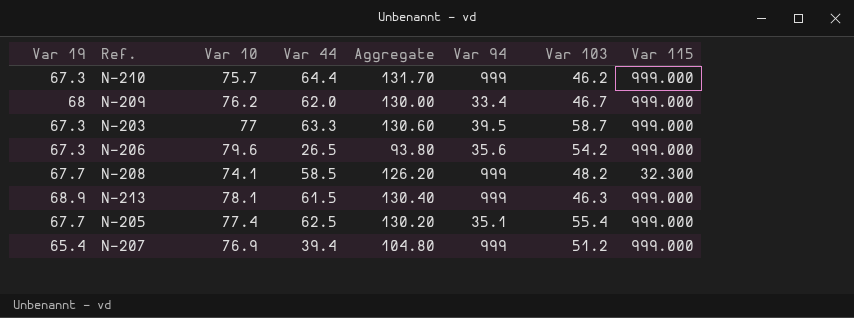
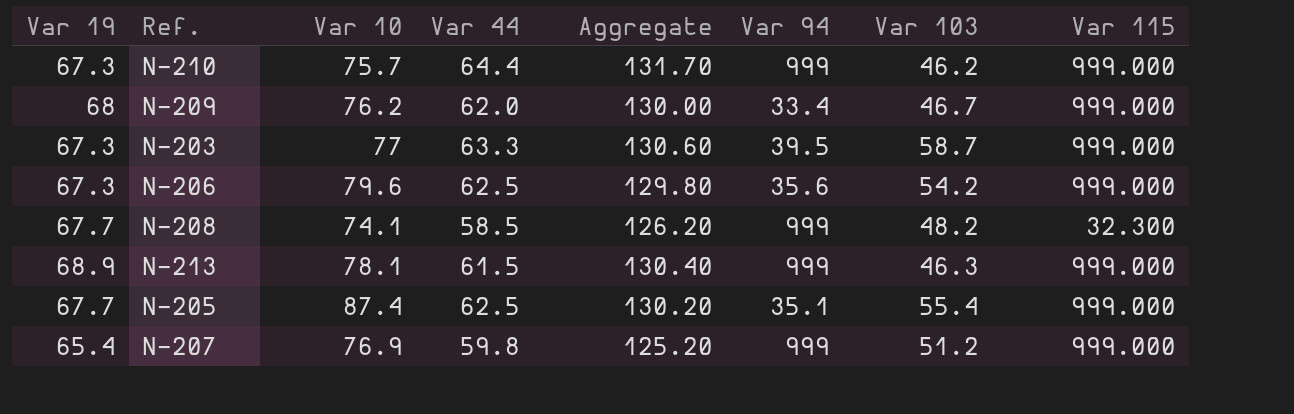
N-206 | Var 44: 26.5 -> 62.5
N-206 | Aggregate: 93.80 -> 129.80
N-205 | Var 10: 77.4 -> 87.4
N-207 | Var 44: 39.4 -> 59.8
N-207 | Aggregate: 104.80 -> 125.20

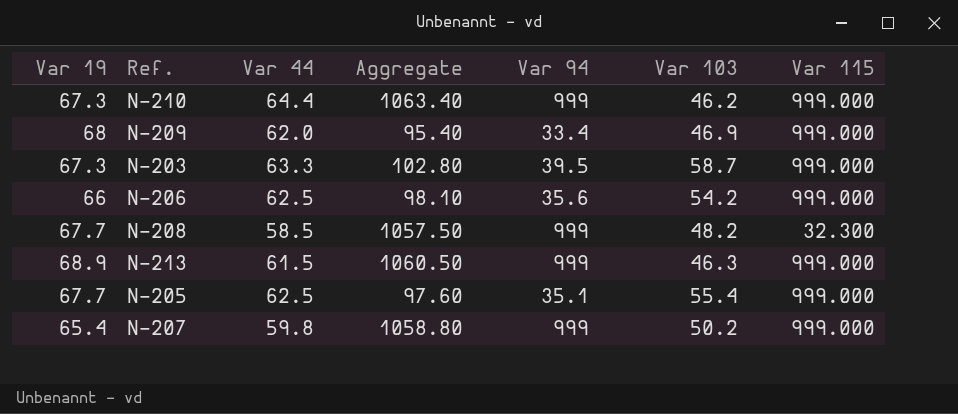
column Var 10 | position: 3 -> none
column Aggregate | formula: [Var 19] + [Var 44] -> [Var 44] + [Var 94]
N-209 | Var 103: 46.7 -> 46.9
N-206 | Var 19: 67.3 -> 66
N-207 | Var 103: 51.2 -> 50.2

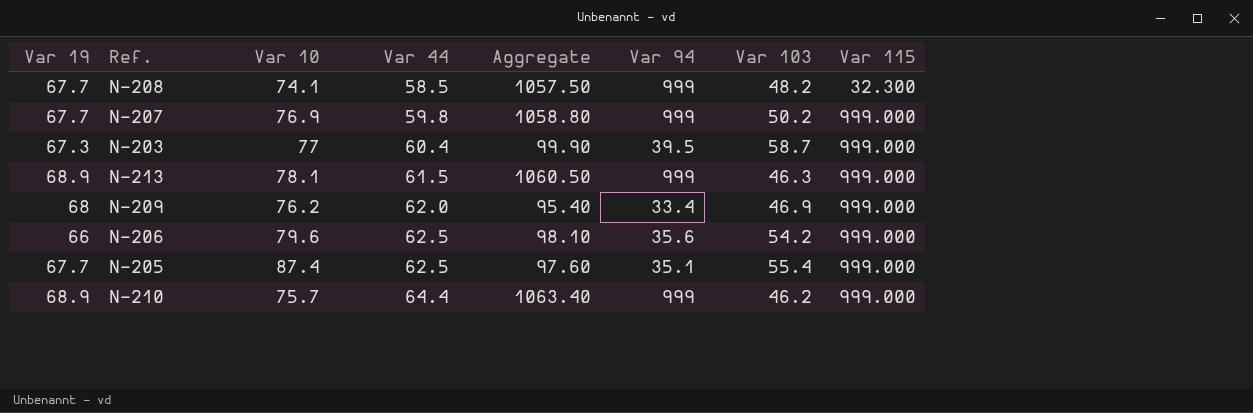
row order: none -> Var 44 ascending
column Var 10 | position: none -> 3
N-207 | Var 19: 65.4 -> 67.7
N-203 | Var 44: 63.3 -> 60.4
N-203 | Aggregate: 102.80 -> 99.90
N-210 | Var 19: 67.3 -> 68.9

